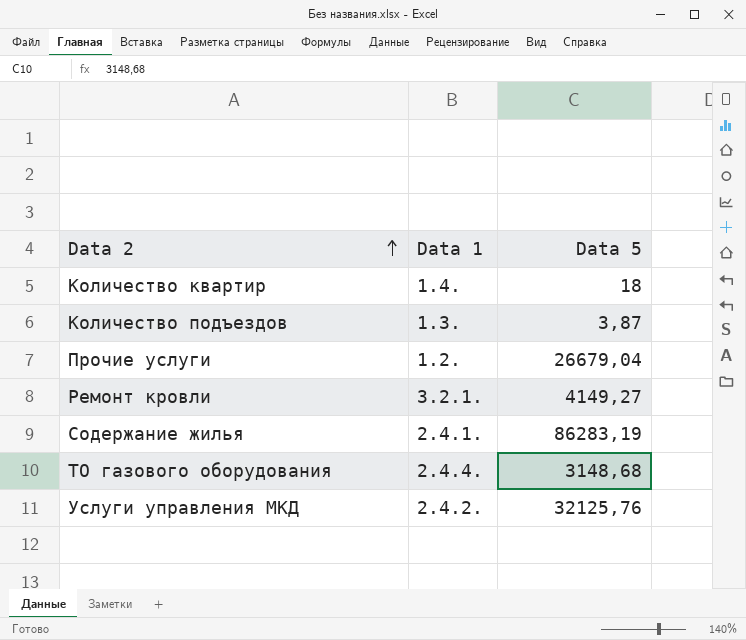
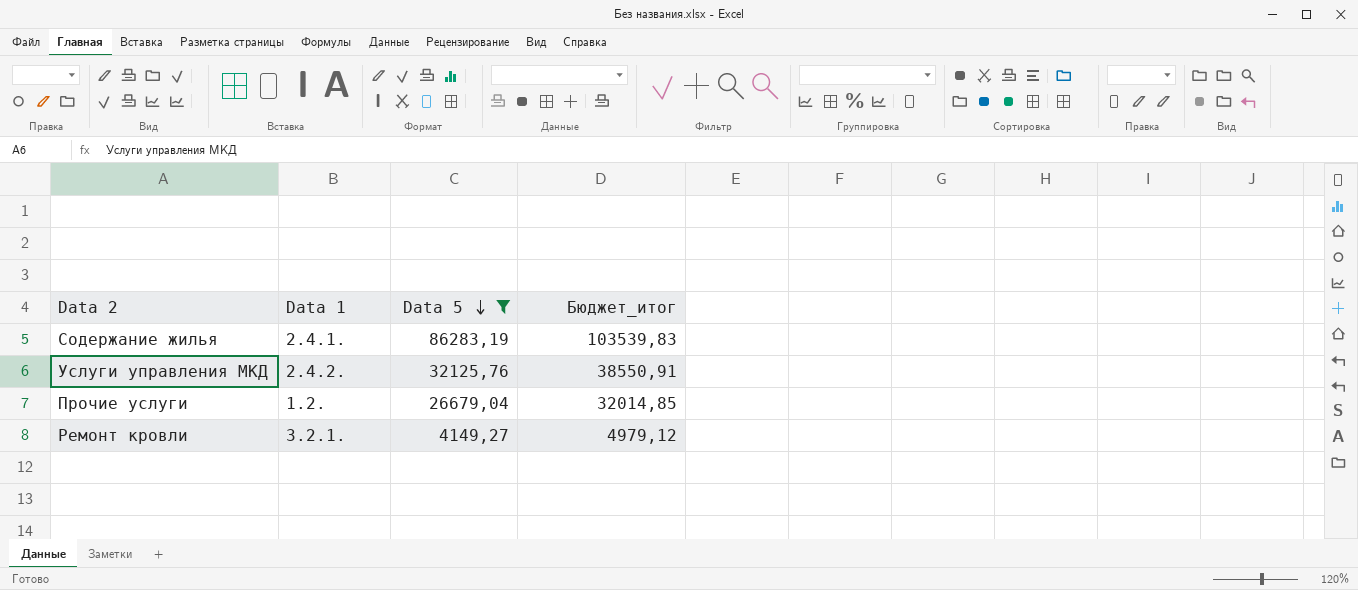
filter: none -> Data 5 >= 4149,27
row order: Data 2 ascending -> Data 5 descending
column Бюджет_итог | formula: none -> [Data 5] * 1,2

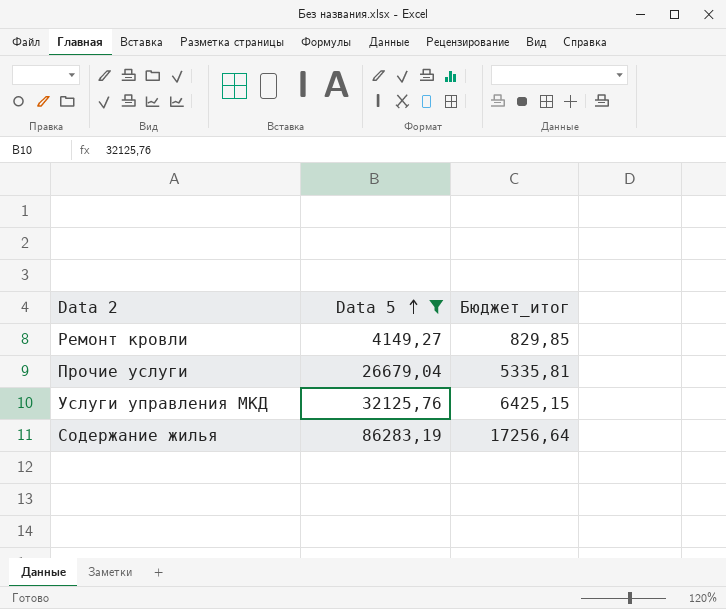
row order: Data 5 descending -> Data 5 ascending
column Data 1 | position: 2 -> none
column Бюджет_итог | formula: [Data 5] * 1,2 -> [Data 5] * 0,2

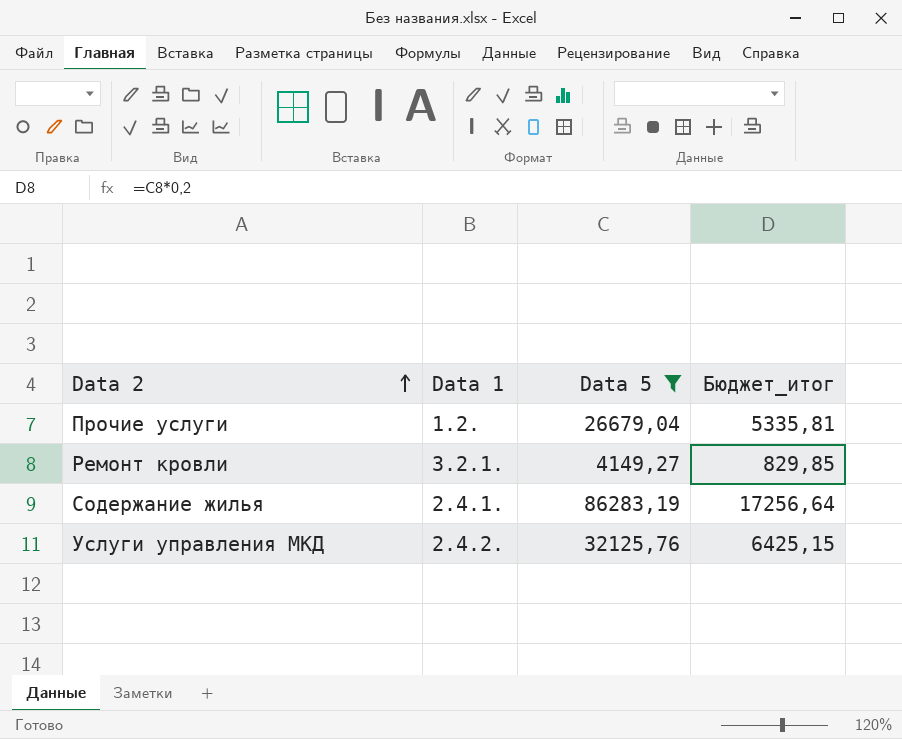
row order: Data 5 ascending -> Data 2 ascending
column Data 1 | position: none -> 2

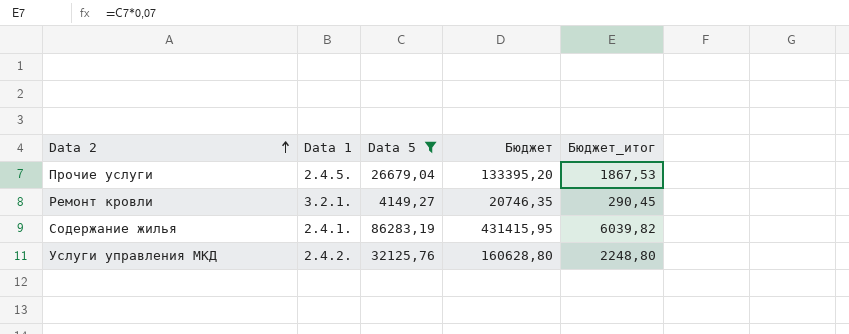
column Бюджет | formula: none -> [Data 5] * 5
column Бюджет_итог | formula: [Data 5] * 0,2 -> [Data 5] * 0,07
Прочие услуги | Data 1: 1.2. -> 2.4.5.

